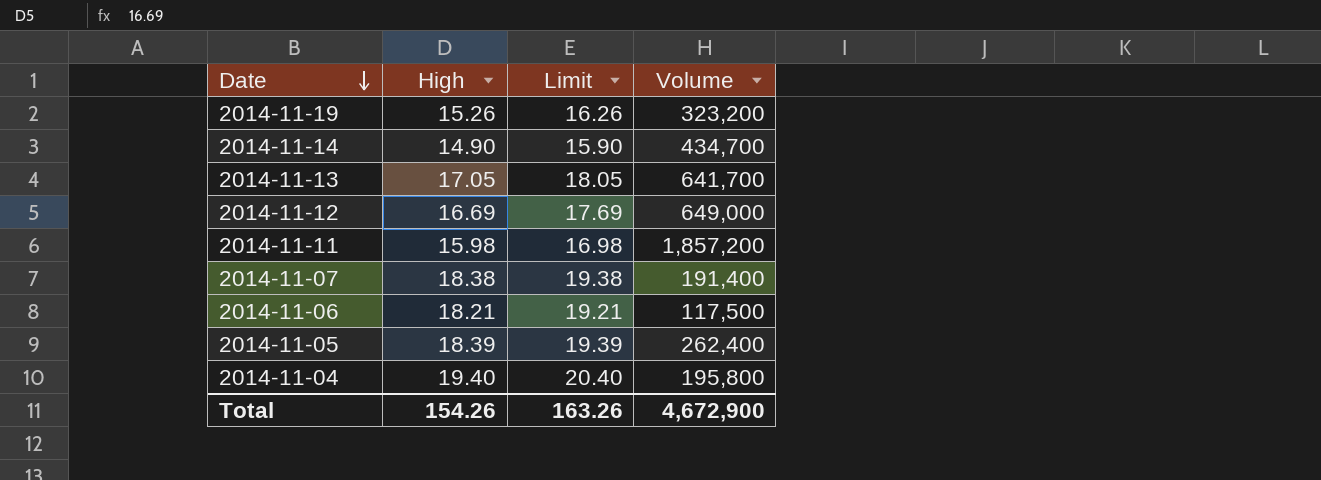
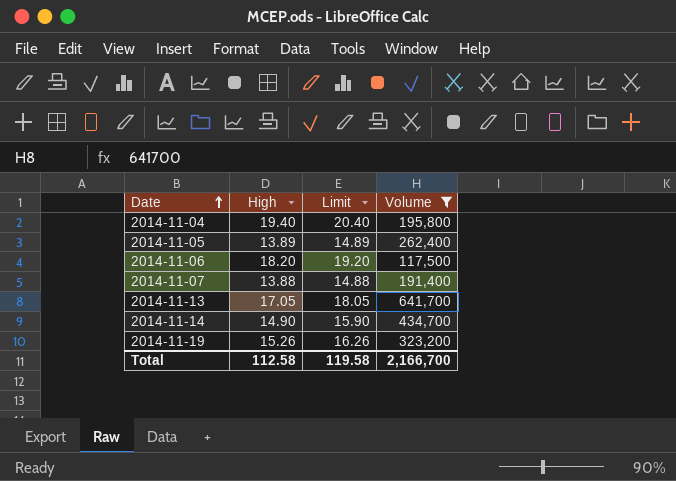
filter: none -> Volume <= 641,700
row order: Date descending -> Date ascending
2014-11-05 | High: 18.39 -> 13.89
2014-11-05 | Limit: 19.39 -> 14.89
2014-11-06 | High: 18.21 -> 18.20
2014-11-06 | Limit: 19.21 -> 19.20
2014-11-07 | High: 18.38 -> 13.88
2014-11-07 | Limit: 19.38 -> 14.88
Total | High: 154.26 -> 112.58
Total | Limit: 163.26 -> 119.58
Total | Volume: 4,672,900 -> 2,166,700

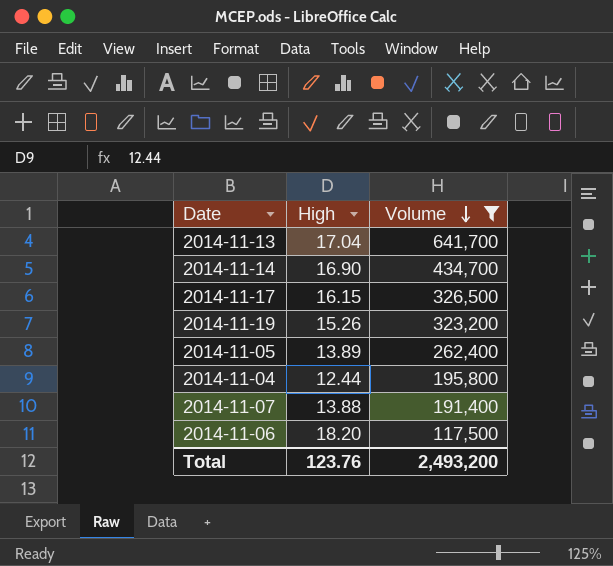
row order: Date ascending -> Volume descending
column Limit | formula: [High] + 1 -> none
2014-11-13 | High: 17.05 -> 17.04
2014-11-14 | High: 14.90 -> 16.90
row 2014-11-17: none -> 16.15 | 326,500
2014-11-04 | High: 19.40 -> 12.44
Total | High: 112.58 -> 123.76
Total | Volume: 2,166,700 -> 2,493,200

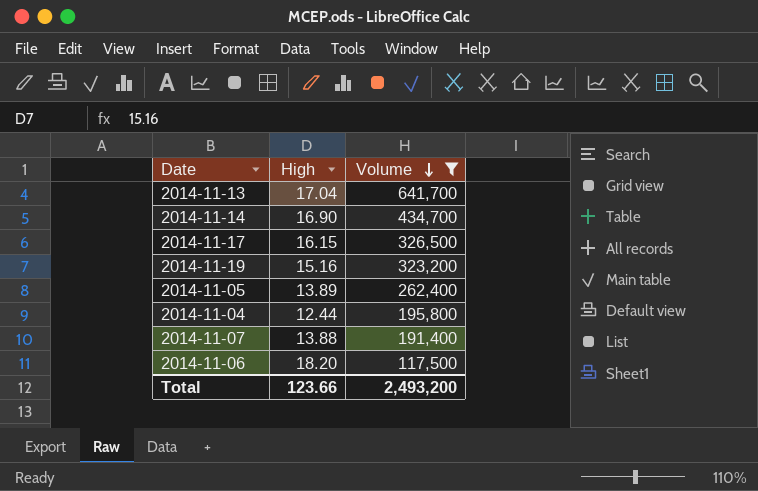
2014-11-19 | High: 15.26 -> 15.16
Total | High: 123.76 -> 123.66

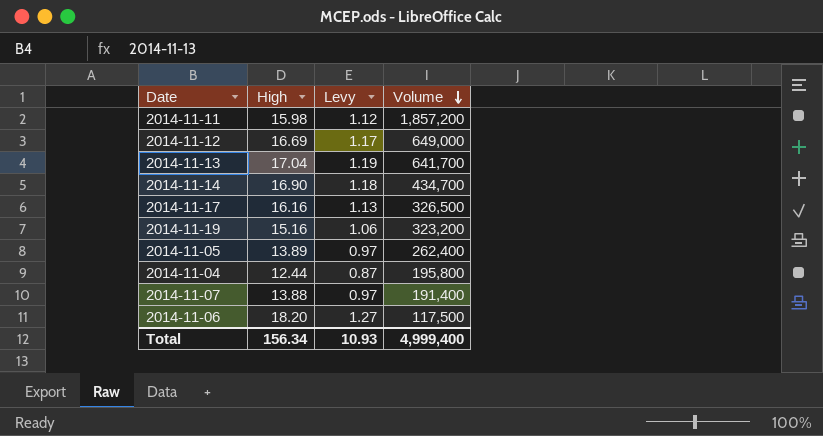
filter: Volume <= 641,700 -> none
column Levy | formula: none -> [High] * 0.07
2014-11-17 | High: 16.15 -> 16.16
Total | High: 123.66 -> 156.34
Total | Volume: 2,493,200 -> 4,999,400

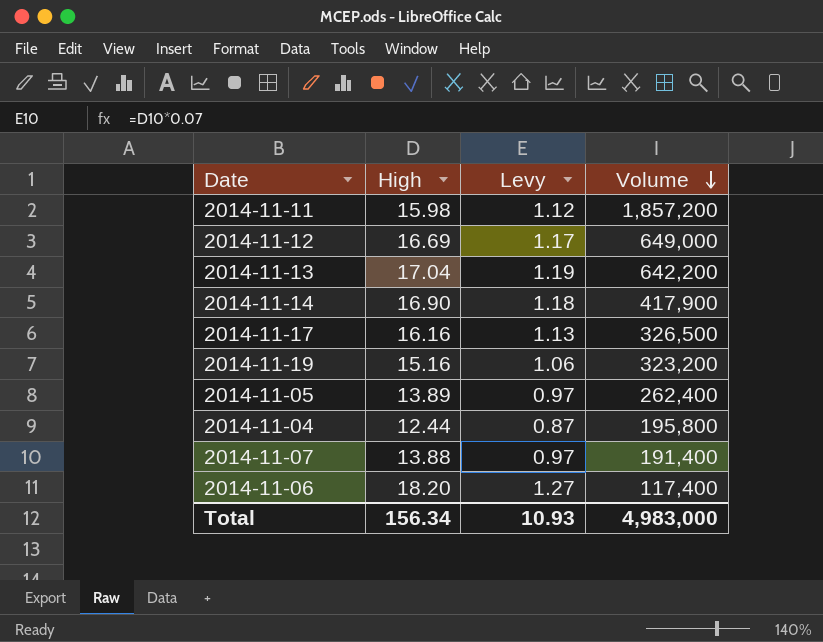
2014-11-13 | Volume: 641,700 -> 642,200
2014-11-14 | Volume: 434,700 -> 417,900
2014-11-06 | Volume: 117,500 -> 117,400
Total | Volume: 4,999,400 -> 4,983,000

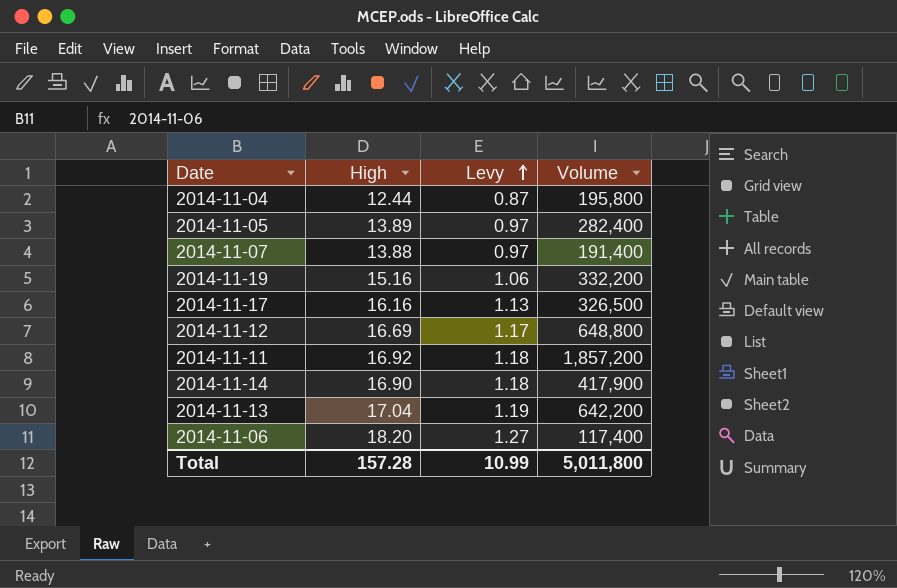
row order: Volume descending -> Levy ascending
2014-11-05 | Volume: 262,400 -> 282,400
2014-11-19 | Volume: 323,200 -> 332,200
2014-11-12 | Volume: 649,000 -> 648,800
2014-11-11 | High: 15.98 -> 16.92
2014-11-11 | Levy: 1.12 -> 1.18
Total | High: 156.34 -> 157.28
Total | Levy: 10.93 -> 10.99
Total | Volume: 4,983,000 -> 5,011,800

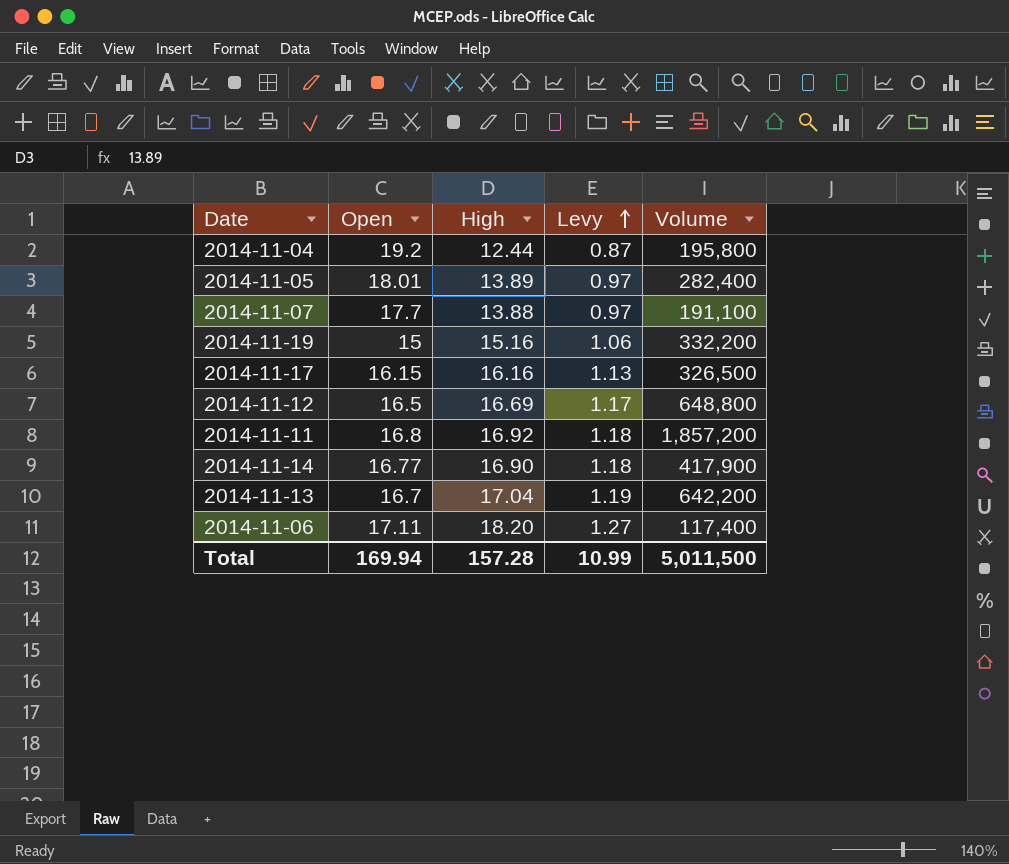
column Open | position: none -> 2
2014-11-07 | Volume: 191,400 -> 191,100
Total | Volume: 5,011,800 -> 5,011,500

